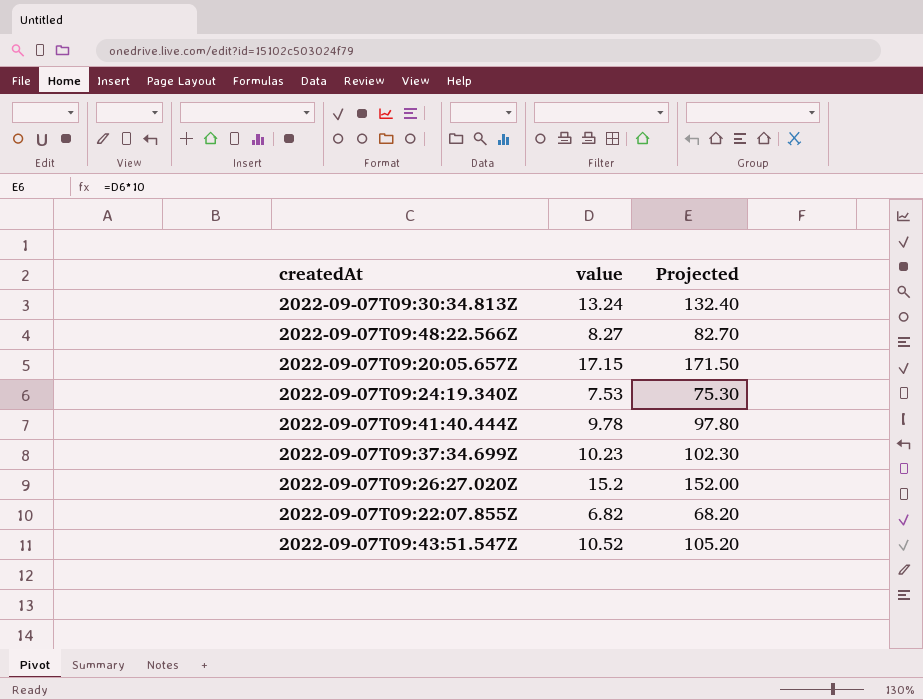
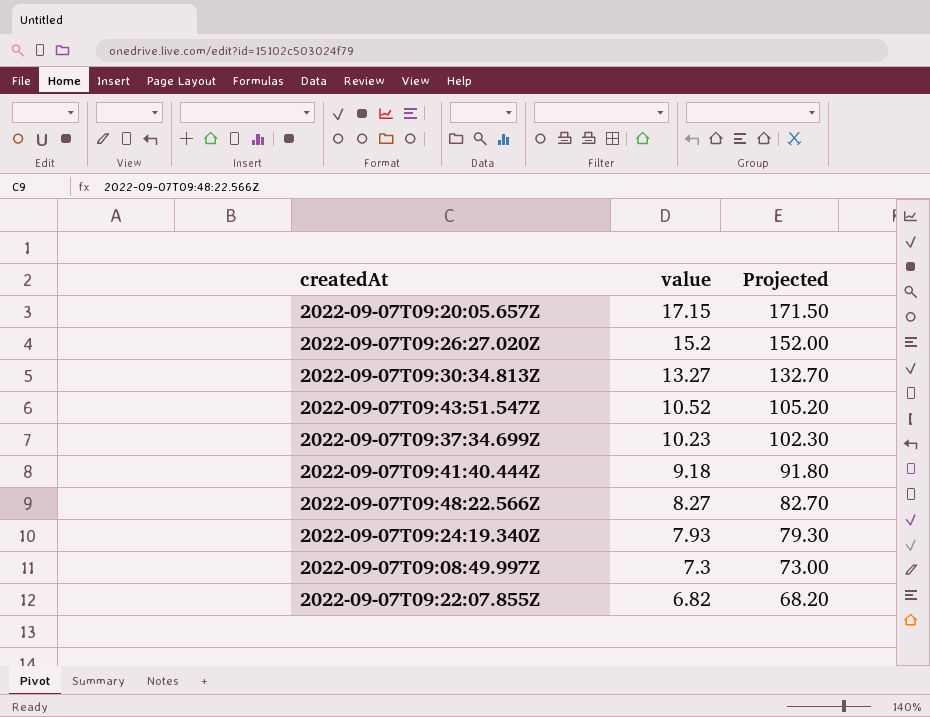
row order: none -> value descending
2022-09-07T09:30:34.813Z | value: 13.24 -> 13.27
2022-09-07T09:30:34.813Z | Projected: 132.40 -> 132.70
2022-09-07T09:41:40.444Z | value: 9.78 -> 9.18
2022-09-07T09:41:40.444Z | Projected: 97.80 -> 91.80
2022-09-07T09:24:19.340Z | value: 7.53 -> 7.93
2022-09-07T09:24:19.340Z | Projected: 75.30 -> 79.30
row 2022-09-07T09:08:49.997Z: none -> 7.3 | 73.00

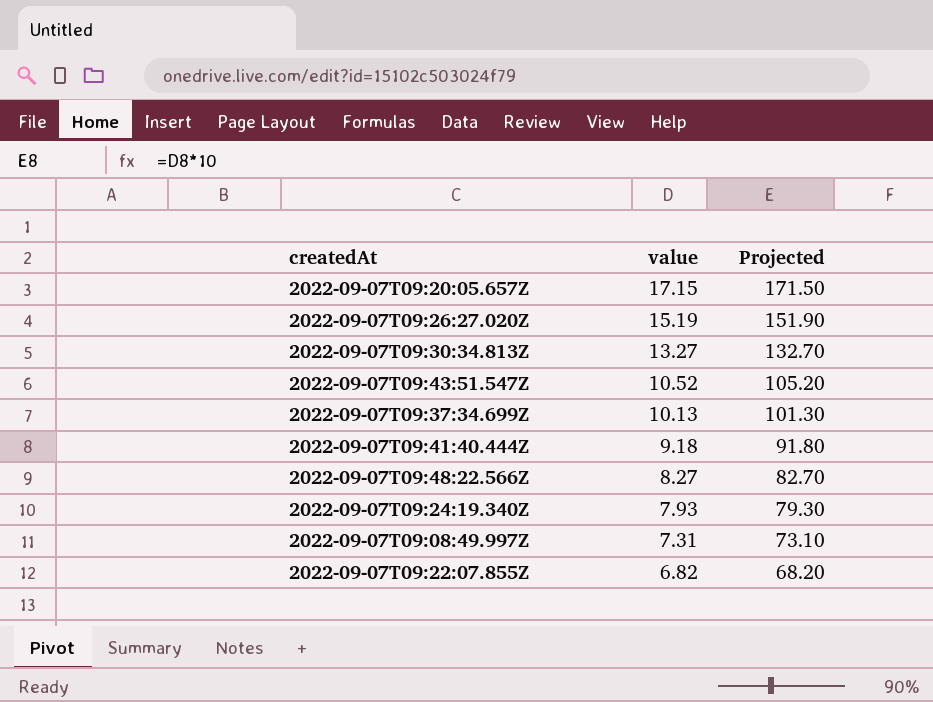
2022-09-07T09:26:27.020Z | value: 15.2 -> 15.19
2022-09-07T09:26:27.020Z | Projected: 152.00 -> 151.90
2022-09-07T09:37:34.699Z | value: 10.23 -> 10.13
2022-09-07T09:37:34.699Z | Projected: 102.30 -> 101.30
2022-09-07T09:08:49.997Z | value: 7.3 -> 7.31
2022-09-07T09:08:49.997Z | Projected: 73.00 -> 73.10

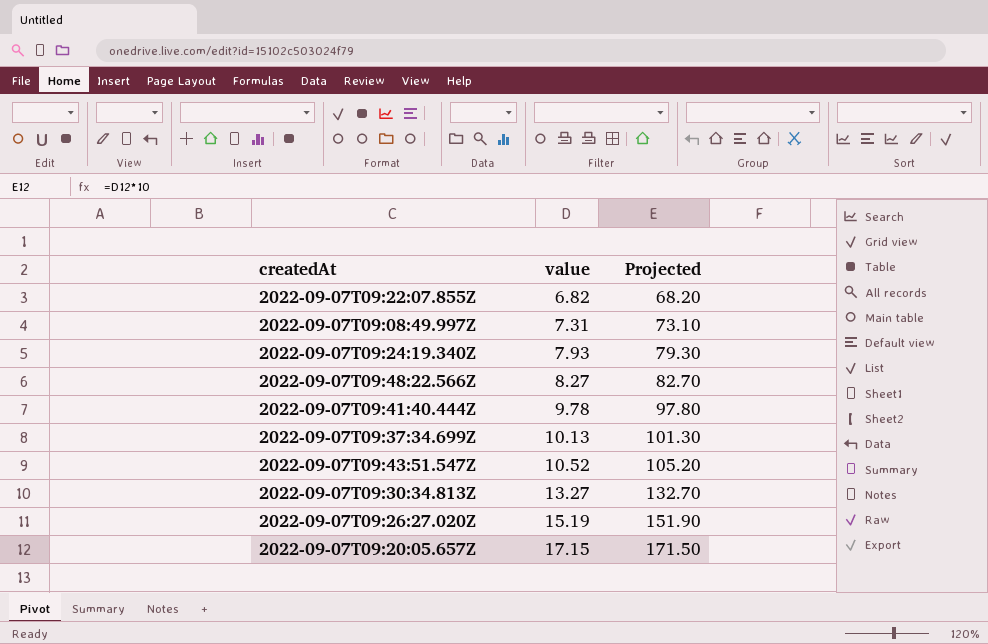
row order: value descending -> value ascending
2022-09-07T09:41:40.444Z | value: 9.18 -> 9.78
2022-09-07T09:41:40.444Z | Projected: 91.80 -> 97.80

